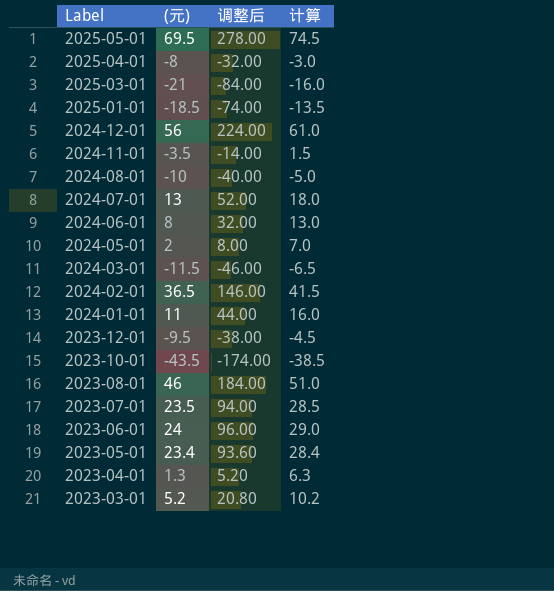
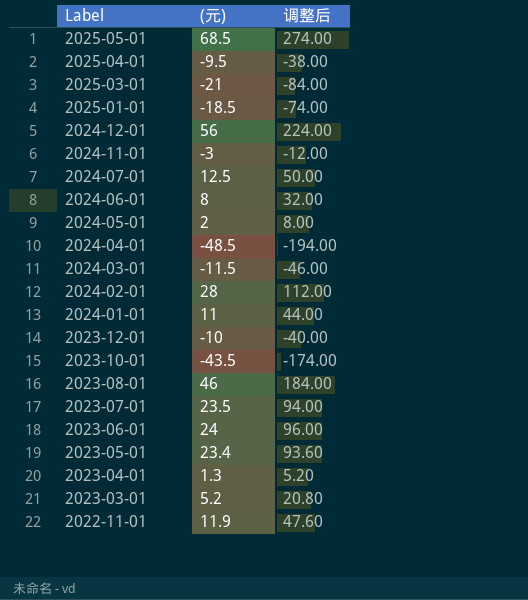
column 计算 | formula: [(元)] + 5 -> none
row 2024-08-01: -10 | -40.00 | -5.0 -> none
2025-05-01 | (元): 69.5 -> 68.5
2025-05-01 | 调整后: 278.00 -> 274.00
2025-04-01 | (元): -8 -> -9.5
2025-04-01 | 调整后: -32.00 -> -38.00
2024-11-01 | (元): -3.5 -> -3
2024-11-01 | 调整后: -14.00 -> -12.00
2024-07-01 | (元): 13 -> 12.5
2024-07-01 | 调整后: 52.00 -> 50.00
row 2024-04-01: none -> -48.5 | -194.00
2024-02-01 | (元): 36.5 -> 28
2024-02-01 | 调整后: 146.00 -> 112.00
2023-12-01 | (元): -9.5 -> -10
2023-12-01 | 调整后: -38.00 -> -40.00
row 2022-11-01: none -> 11.9 | 47.60

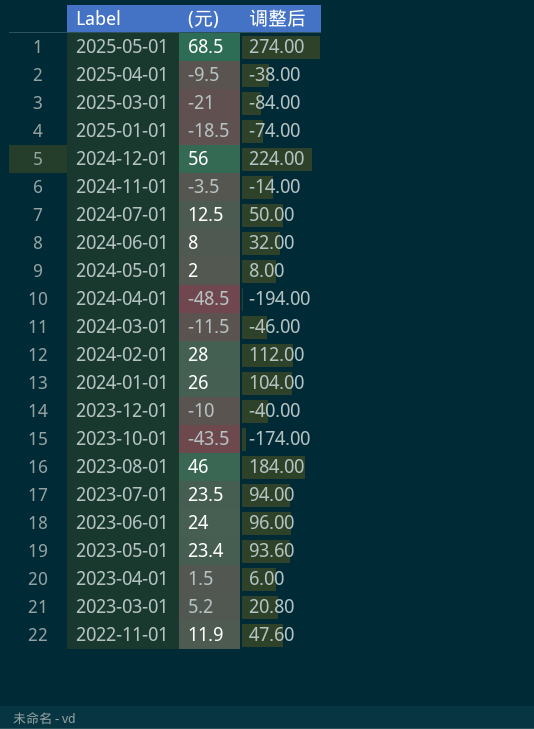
2024-11-01 | (元): -3 -> -3.5
2024-11-01 | 调整后: -12.00 -> -14.00
2024-01-01 | (元): 11 -> 26
2024-01-01 | 调整后: 44.00 -> 104.00
2023-04-01 | (元): 1.3 -> 1.5
2023-04-01 | 调整后: 5.20 -> 6.00

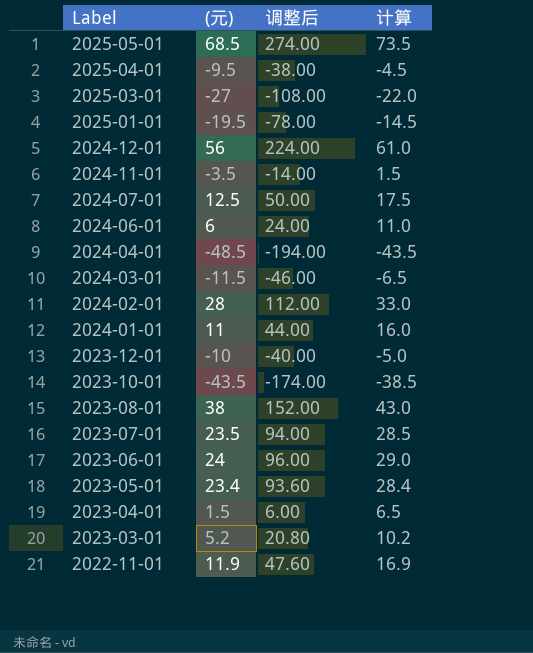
column 计算 | formula: none -> [(元)] + 5
row 2024-05-01: 2 | 8.00 -> none
2025-03-01 | (元): -21 -> -27
2025-03-01 | 调整后: -84.00 -> -108.00
2025-01-01 | (元): -18.5 -> -19.5
2025-01-01 | 调整后: -74.00 -> -78.00
2024-06-01 | (元): 8 -> 6
2024-06-01 | 调整后: 32.00 -> 24.00
2024-01-01 | (元): 26 -> 11
2024-01-01 | 调整后: 104.00 -> 44.00
2023-08-01 | (元): 46 -> 38
2023-08-01 | 调整后: 184.00 -> 152.00

